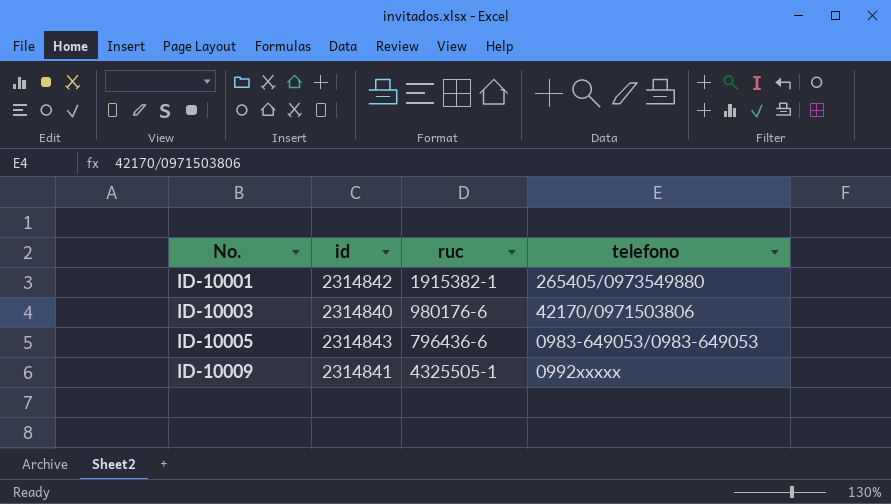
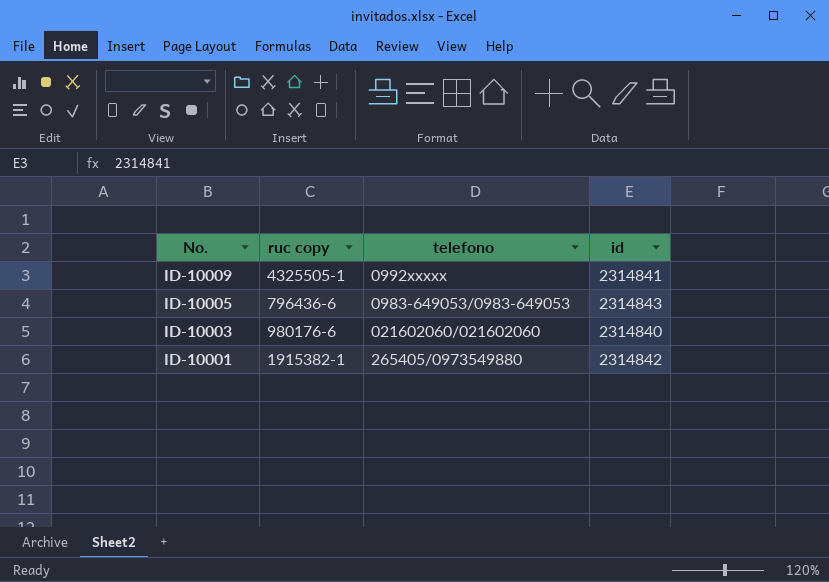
row order: No. ascending -> No. descending
column name: ruc -> ruc copy
column id | position: 2 -> 4
ID-10003 | telefono: 42170/0971503806 -> 021602060/021602060

